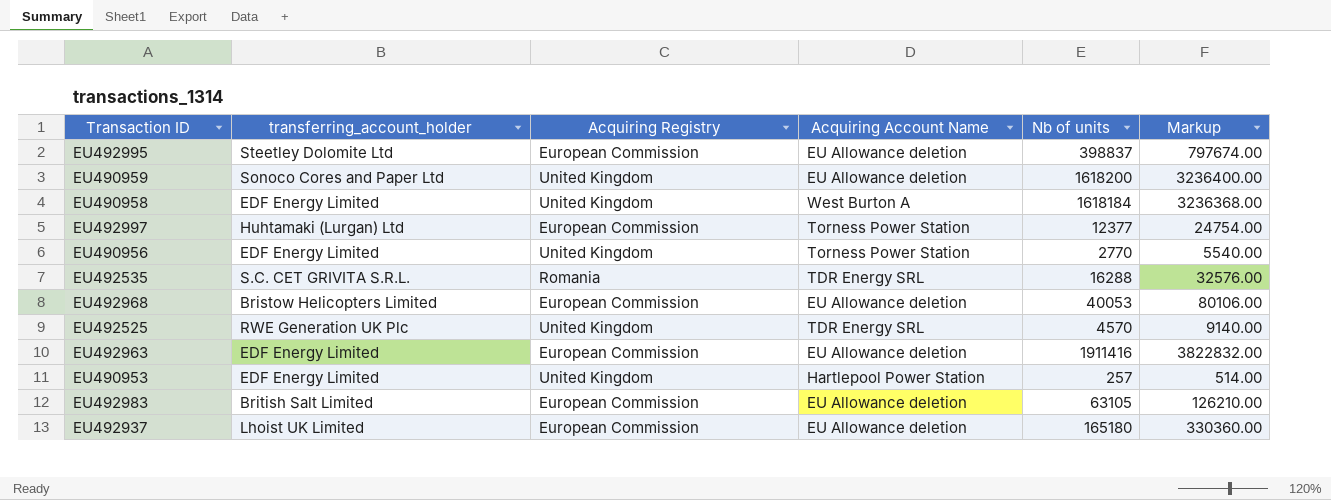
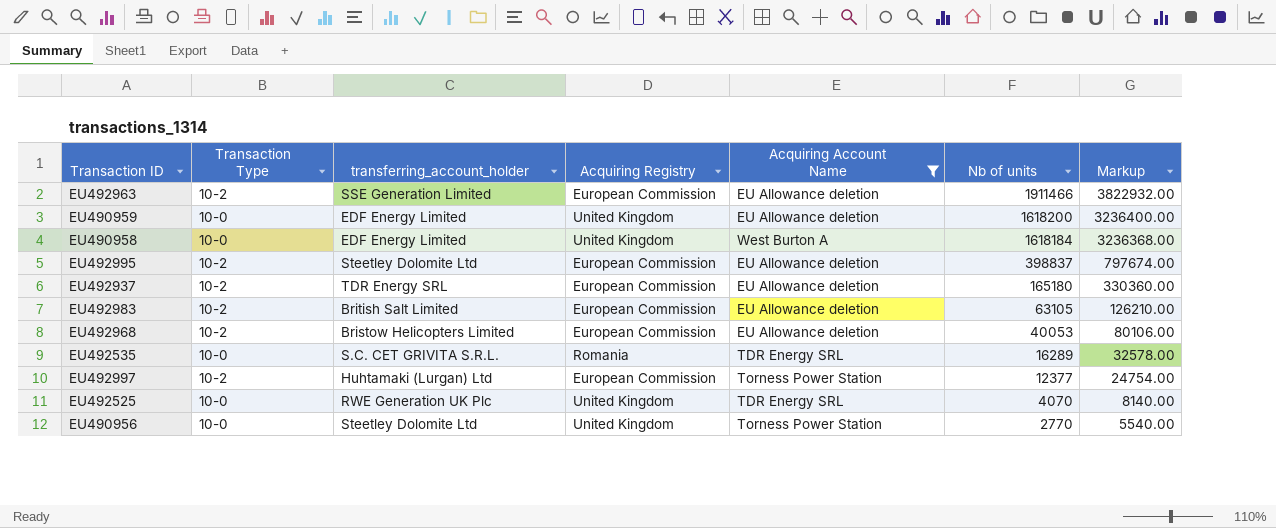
filter: none -> Acquiring Account Name != Hartlepool Power Station
row order: none -> Nb of units descending
column Transaction Type | position: none -> 2
EU492963 | transferring_account_holder: EDF Energy Limited -> SSE Generation Limited
EU492963 | Nb of units: 1911416 -> 1911466
EU492963 | Markup: 3822832.00 -> 3822932.00
EU490959 | transferring_account_holder: Sonoco Cores and Paper Ltd -> EDF Energy Limited
EU492937 | transferring_account_holder: Lhoist UK Limited -> TDR Energy SRL
EU492535 | Nb of units: 16288 -> 16289
EU492535 | Markup: 32576.00 -> 32578.00
EU492525 | Nb of units: 4570 -> 4070
EU492525 | Markup: 9140.00 -> 8140.00
EU490956 | transferring_account_holder: EDF Energy Limited -> Steetley Dolomite Ltd

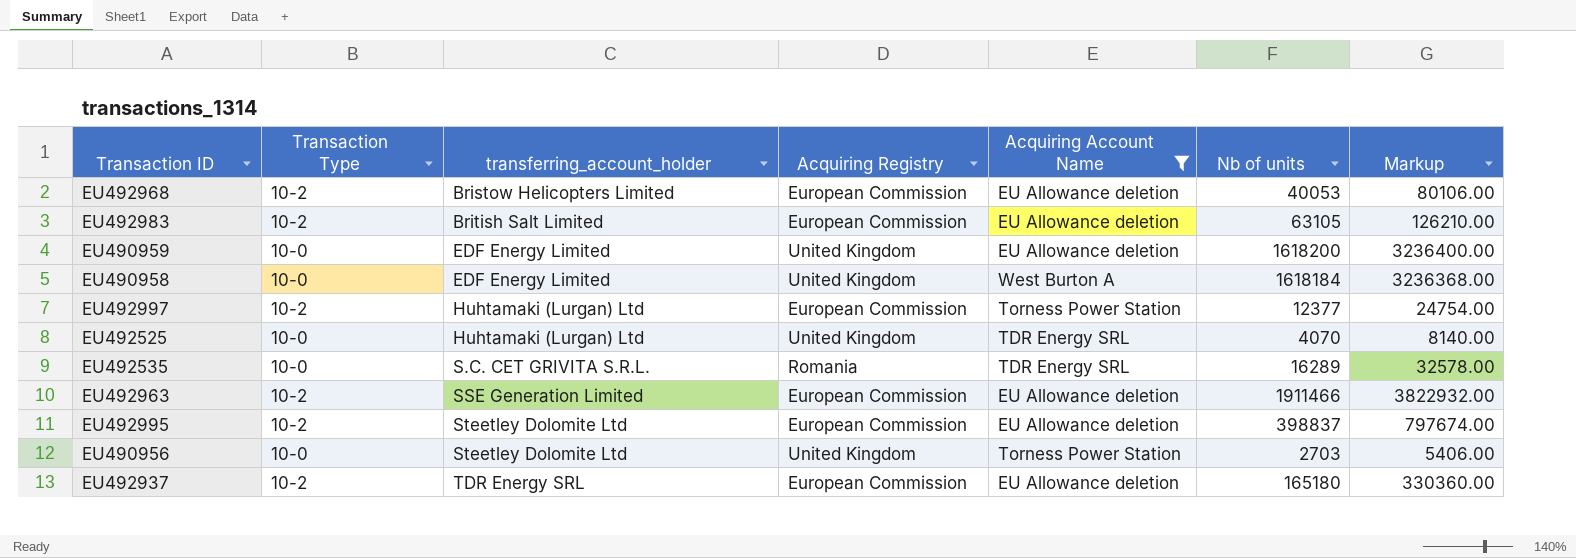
row order: Nb of units descending -> transferring_account_holder ascending
EU492525 | transferring_account_holder: RWE Generation UK Plc -> Huhtamaki (Lurgan) Ltd
EU490956 | Nb of units: 2770 -> 2703
EU490956 | Markup: 5540.00 -> 5406.00

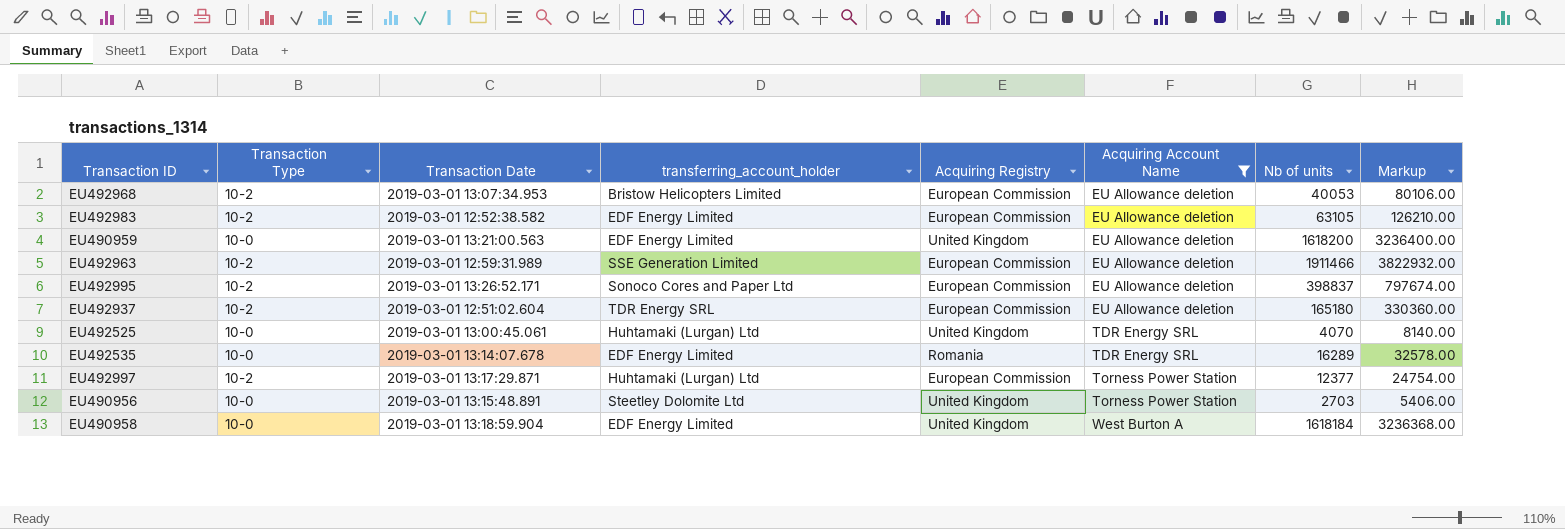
row order: transferring_account_holder ascending -> Acquiring Account Name ascending
column Transaction Date | position: none -> 3
EU492983 | transferring_account_holder: British Salt Limited -> EDF Energy Limited
EU492995 | transferring_account_holder: Steetley Dolomite Ltd -> Sonoco Cores and Paper Ltd
EU492535 | transferring_account_holder: S.C. CET GRIVITA S.R.L. -> EDF Energy Limited

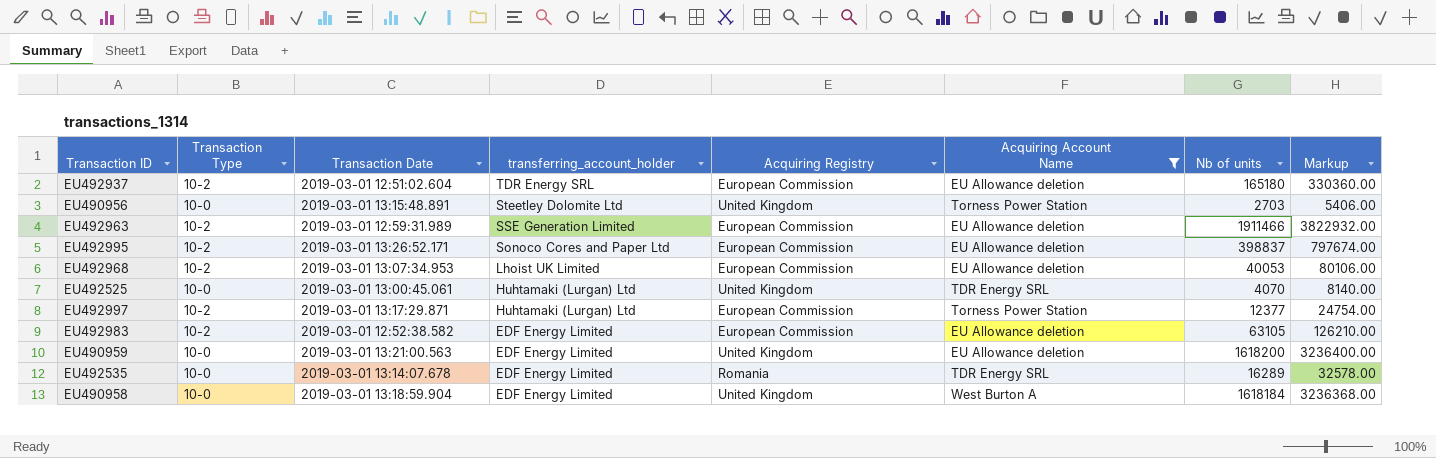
row order: Acquiring Account Name ascending -> transferring_account_holder descending
EU492968 | transferring_account_holder: Bristow Helicopters Limited -> Lhoist UK Limited

